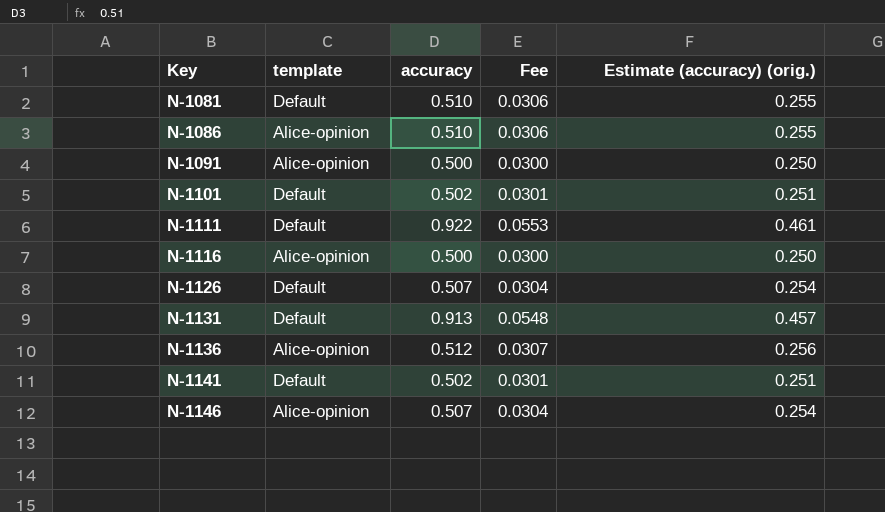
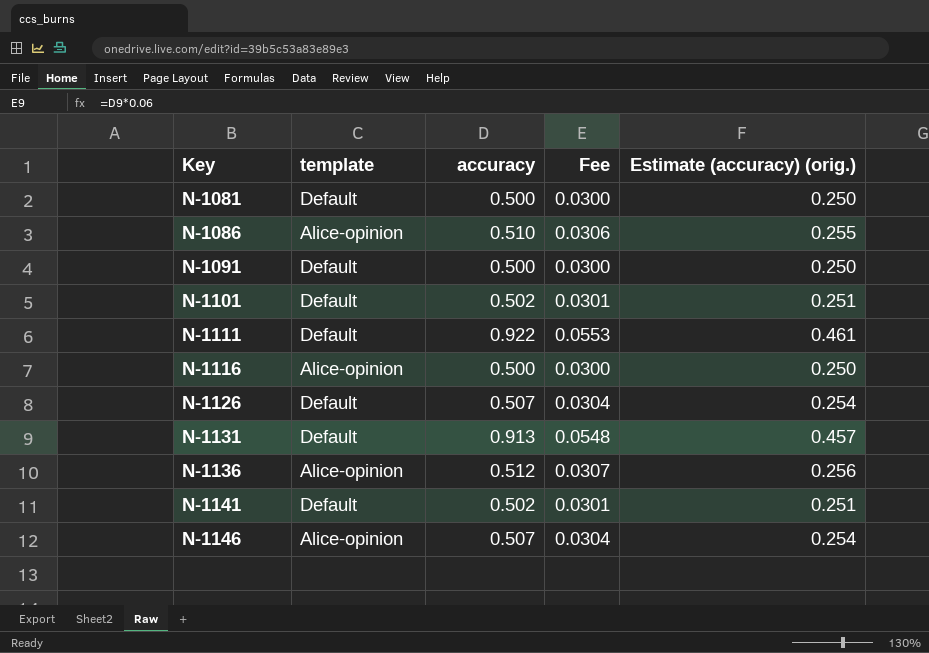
N-1081 | accuracy: 0.510 -> 0.500
N-1081 | Fee: 0.0306 -> 0.0300
N-1081 | Estimate (accuracy) (orig.): 0.255 -> 0.250
N-1091 | template: Alice-opinion -> Default

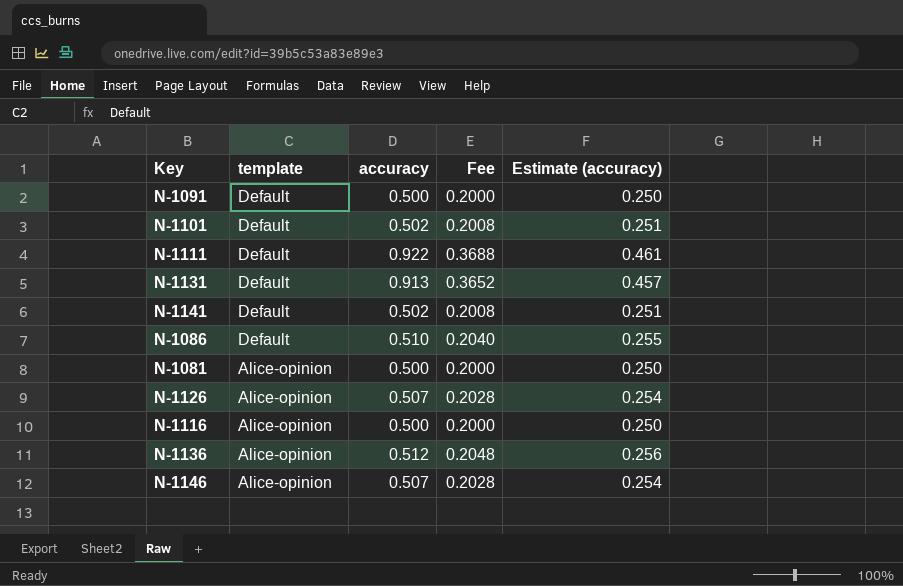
row order: Key ascending -> template descending
column Fee | formula: [accuracy] * 0.06 -> [accuracy] * 0.4
column name: Estimate (accuracy) (orig.) -> Estimate (accuracy)
N-1086 | template: Alice-opinion -> Default
N-1081 | template: Default -> Alice-opinion
N-1126 | template: Default -> Alice-opinion

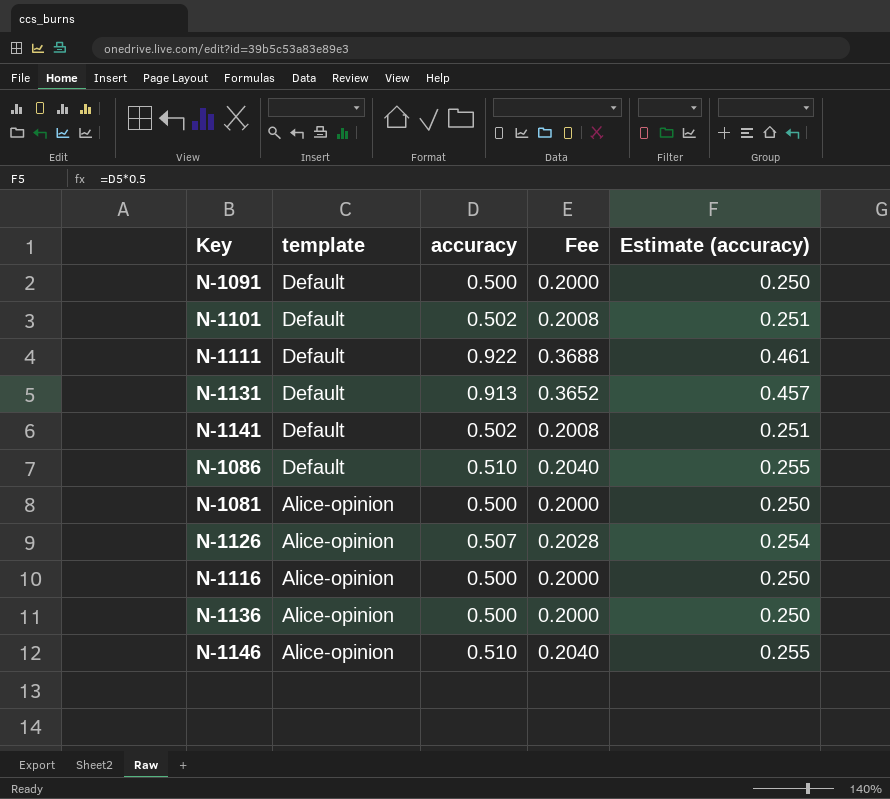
N-1136 | accuracy: 0.512 -> 0.500
N-1136 | Fee: 0.2048 -> 0.2000
N-1136 | Estimate (accuracy): 0.256 -> 0.250
N-1146 | accuracy: 0.507 -> 0.510
N-1146 | Fee: 0.2028 -> 0.2040
N-1146 | Estimate (accuracy): 0.254 -> 0.255

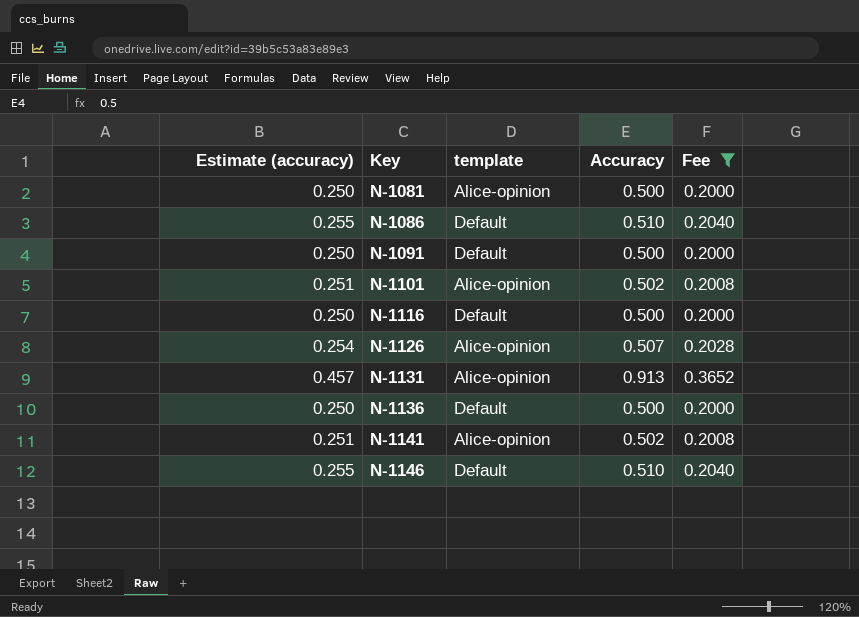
filter: none -> Fee != 0.3688
row order: template descending -> Key ascending
column Estimate (accuracy) | position: 5 -> 1
column name: accuracy -> Accuracy
N-1101 | template: Default -> Alice-opinion
N-1116 | template: Alice-opinion -> Default
N-1131 | template: Default -> Alice-opinion
N-1136 | template: Alice-opinion -> Default
N-1141 | template: Default -> Alice-opinion
N-1146 | template: Alice-opinion -> Default

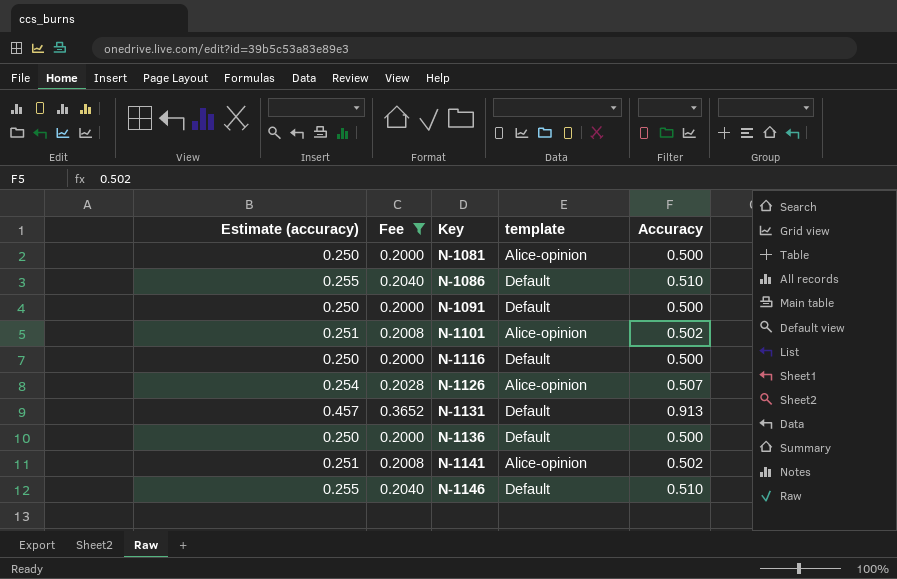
column Fee | position: 5 -> 2
N-1131 | template: Alice-opinion -> Default

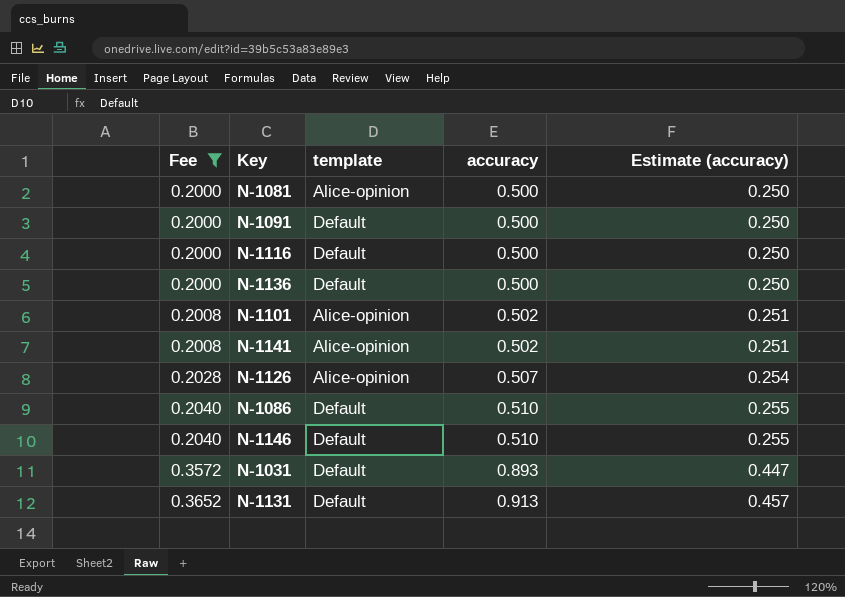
row order: Key ascending -> Fee ascending
column name: Accuracy -> accuracy
column Estimate (accuracy) | position: 1 -> 5
row N-1031: none -> 0.3572 | Default | 0.893 | 0.447

